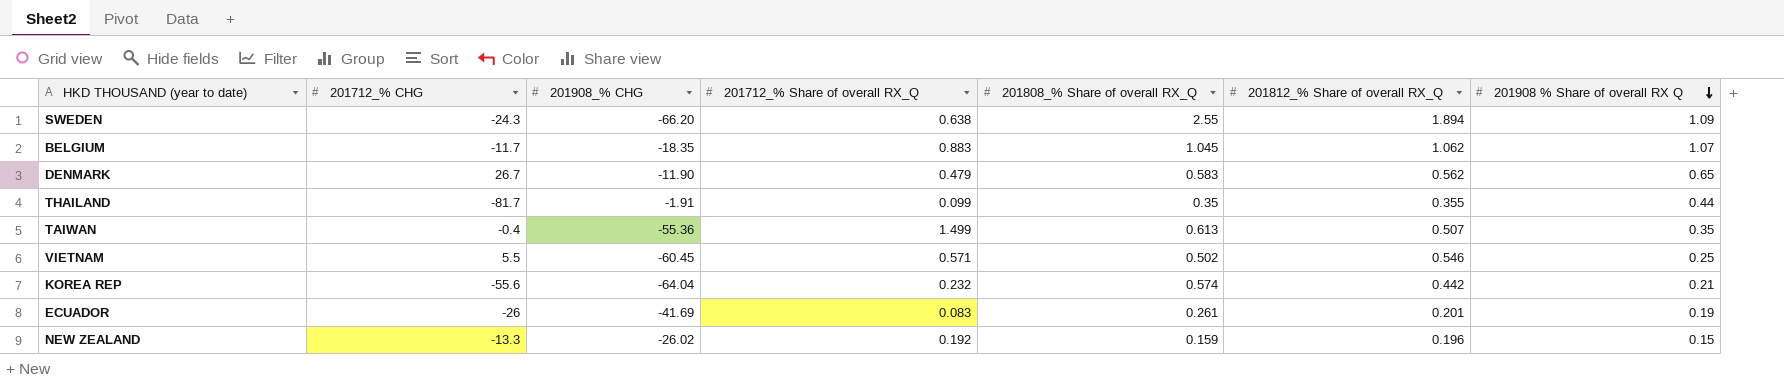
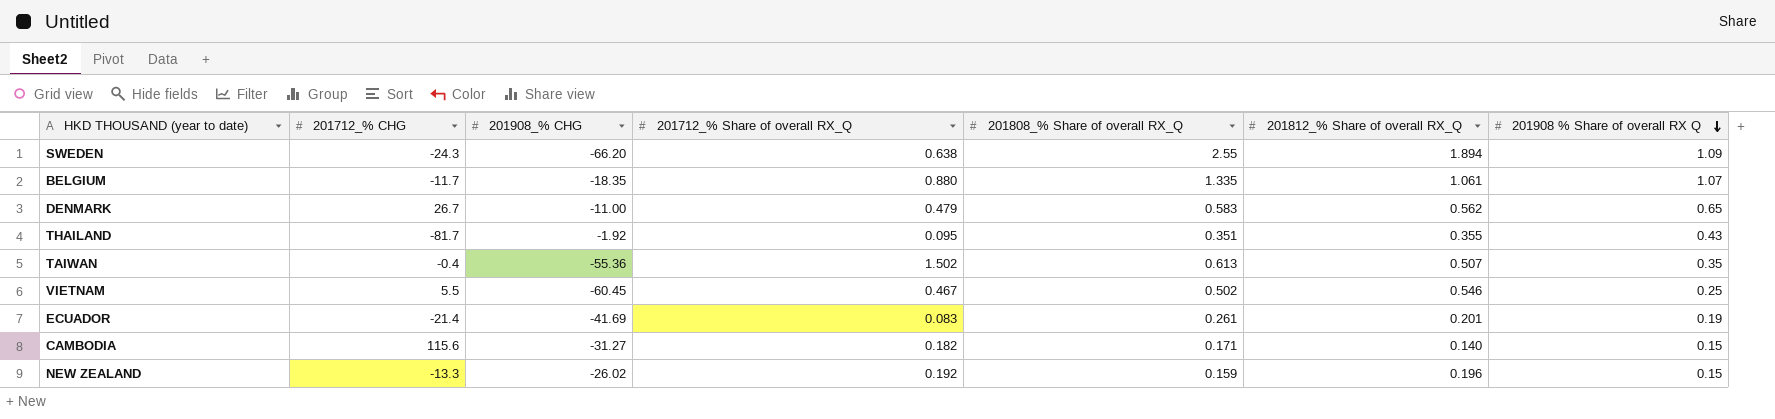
row KOREA REP: -55.6 | -64.04 | 0.232 | 0.574 | 0.442 | 0.21 -> none
BELGIUM | 201712_% Share of overall RX_Q: 0.883 -> 0.880
BELGIUM | 201808_% Share of overall RX_Q: 1.045 -> 1.335
BELGIUM | 201812_% Share of overall RX_Q: 1.062 -> 1.061
DENMARK | 201908_% CHG: -11.90 -> -11.00
THAILAND | 201908_% CHG: -1.91 -> -1.92
THAILAND | 201712_% Share of overall RX_Q: 0.099 -> 0.095
THAILAND | 201808_% Share of overall RX_Q: 0.35 -> 0.351
THAILAND | 201908 % Share of overall RX Q: 0.44 -> 0.43
TAIWAN | 201712_% Share of overall RX_Q: 1.499 -> 1.502
VIETNAM | 201712_% Share of overall RX_Q: 0.571 -> 0.467
ECUADOR | 201712_% CHG: -26 -> -21.4
row CAMBODIA: none -> 115.6 | -31.27 | 0.182 | 0.171 | 0.140 | 0.15

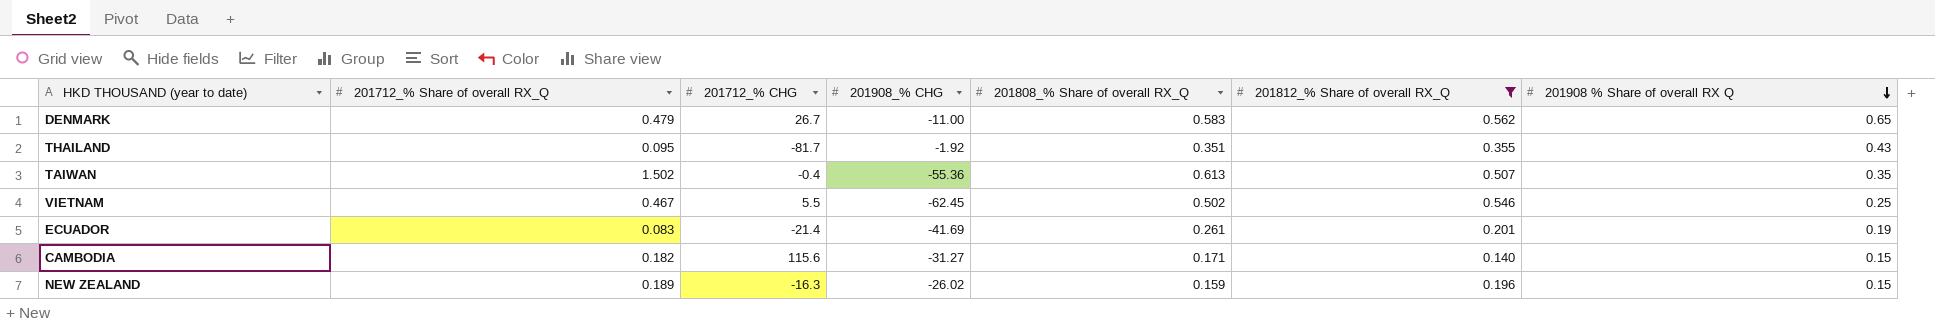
filter: none -> 201812_% Share of overall RX_Q <= 0.562
column 201712_% Share of overall RX_Q | position: 4 -> 2
VIETNAM | 201908_% CHG: -60.45 -> -62.45
NEW ZEALAND | 201712_% Share of overall RX_Q: 0.192 -> 0.189
NEW ZEALAND | 201712_% CHG: -13.3 -> -16.3

